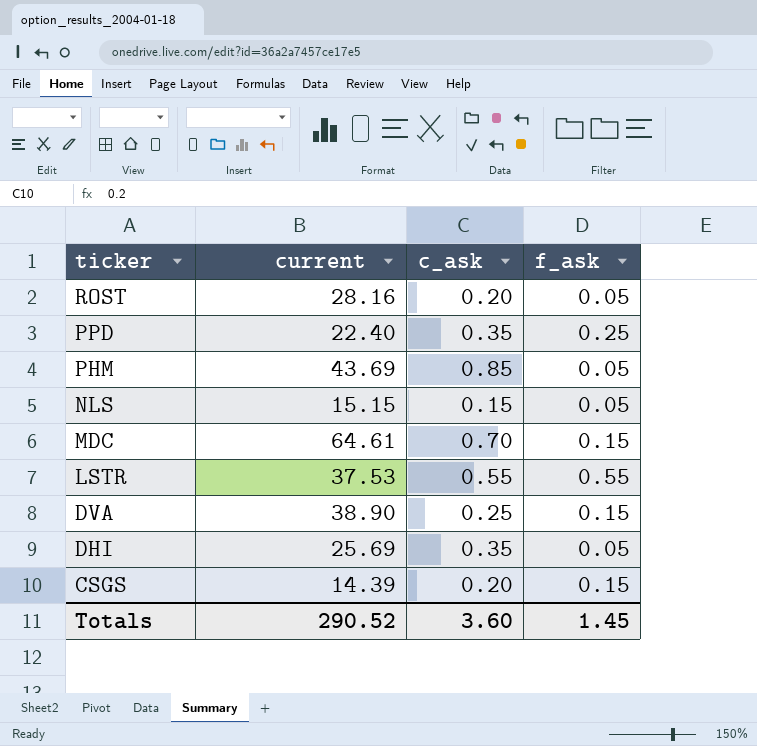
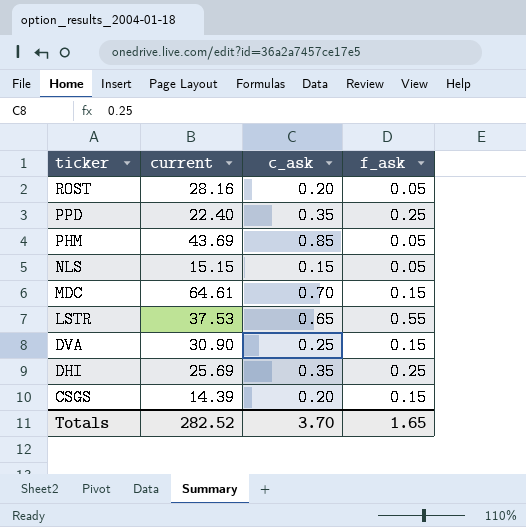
LSTR | c_ask: 0.55 -> 0.65
DVA | current: 38.90 -> 30.90
DHI | f_ask: 0.05 -> 0.25
Totals | current: 290.52 -> 282.52
Totals | c_ask: 3.60 -> 3.70
Totals | f_ask: 1.45 -> 1.65

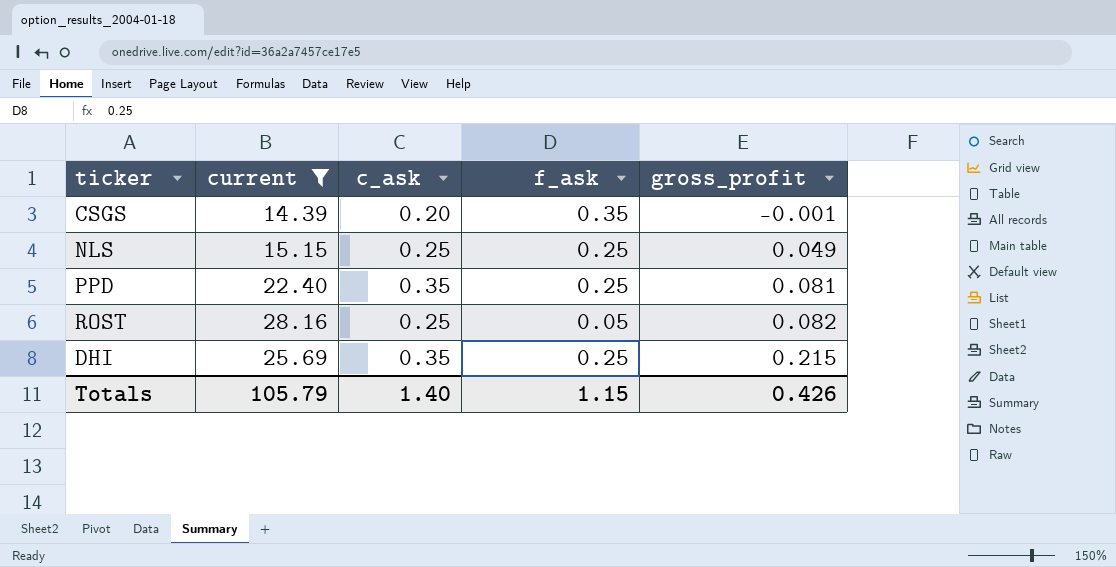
filter: none -> current <= 28.16
row order: ticker descending -> gross_profit ascending
column gross_profit | position: none -> 5
CSGS | f_ask: 0.15 -> 0.35
NLS | c_ask: 0.15 -> 0.25
NLS | f_ask: 0.05 -> 0.25
ROST | c_ask: 0.20 -> 0.25
Totals | current: 282.52 -> 105.79
Totals | c_ask: 3.70 -> 1.40
Totals | f_ask: 1.65 -> 1.15

